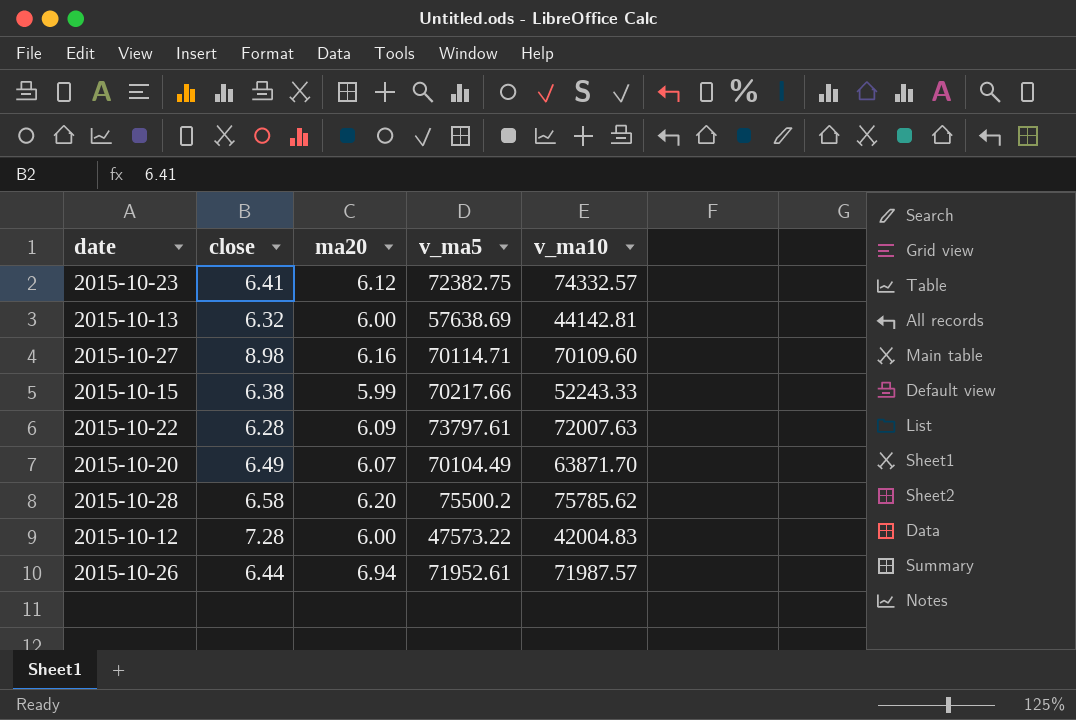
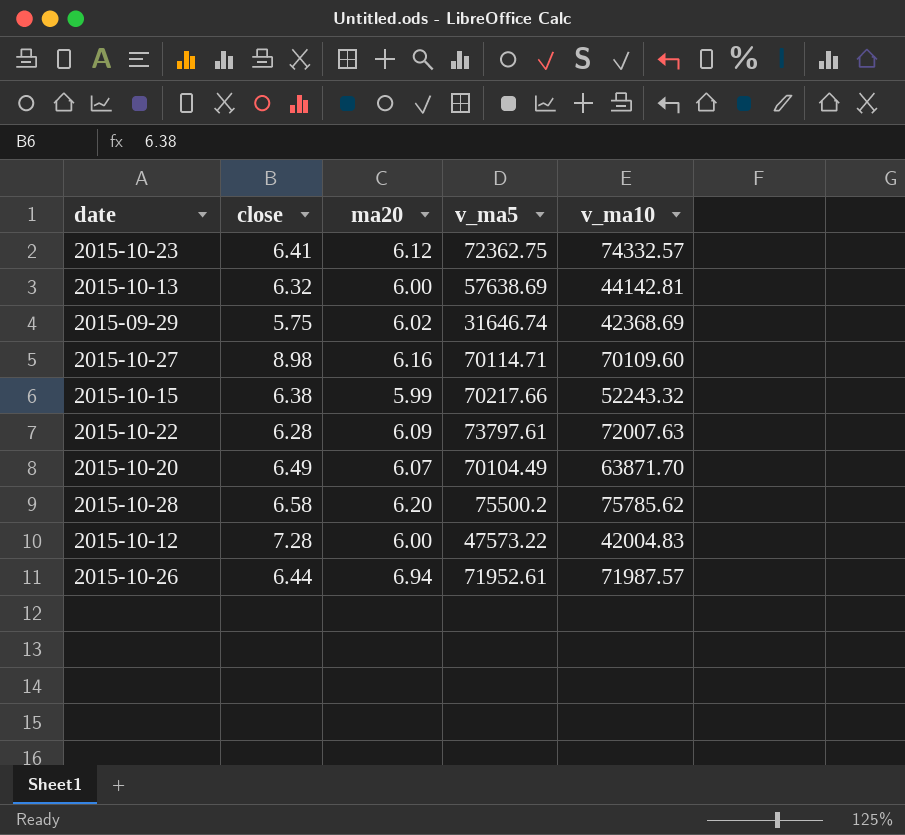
2015-10-23 | v_ma5: 72382.75 -> 72362.75
row 2015-09-29: none -> 5.75 | 6.02 | 31646.74 | 42368.69
2015-10-15 | v_ma10: 52243.33 -> 52243.32

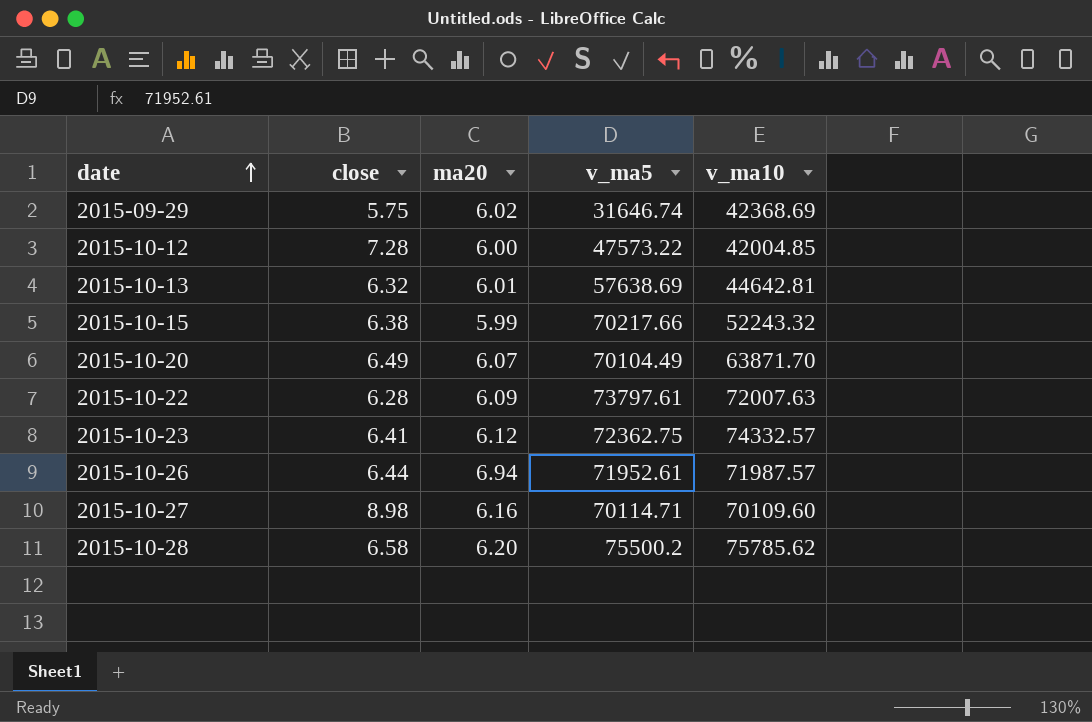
row order: none -> date ascending
2015-10-12 | v_ma10: 42004.83 -> 42004.85
2015-10-13 | ma20: 6.00 -> 6.01
2015-10-13 | v_ma10: 44142.81 -> 44642.81

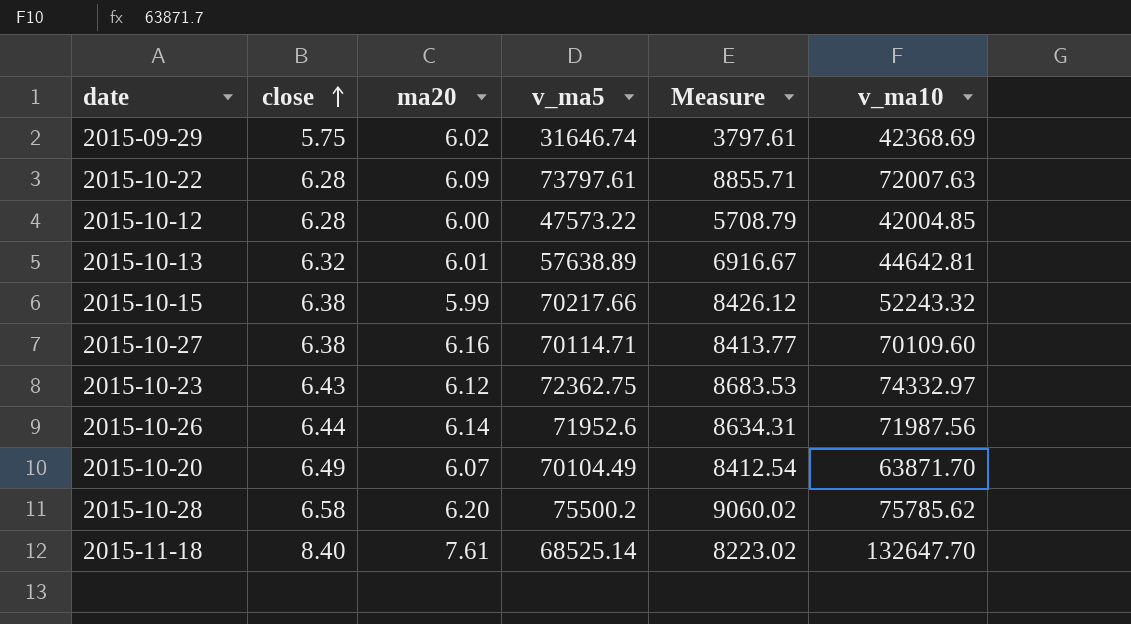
row order: date ascending -> close ascending
column Measure | formula: none -> [v_ma5] * 0.12
2015-10-12 | close: 7.28 -> 6.28
2015-10-13 | v_ma5: 57638.69 -> 57638.89
2015-10-27 | close: 8.98 -> 6.38
2015-10-23 | close: 6.41 -> 6.43
2015-10-23 | v_ma10: 74332.57 -> 74332.97
2015-10-26 | ma20: 6.94 -> 6.14
2015-10-26 | v_ma5: 71952.61 -> 71952.6
2015-10-26 | v_ma10: 71987.57 -> 71987.56
row 2015-11-18: none -> 8.40 | 7.61 | 68525.14 | 8223.02 | 132647.70

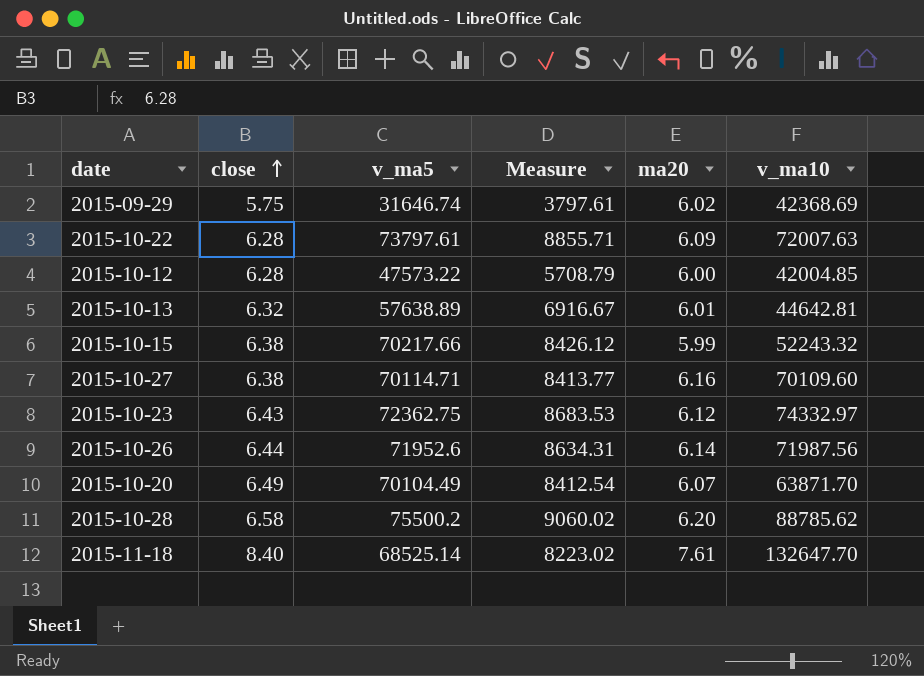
column ma20 | position: 3 -> 5
2015-10-28 | v_ma10: 75785.62 -> 88785.62

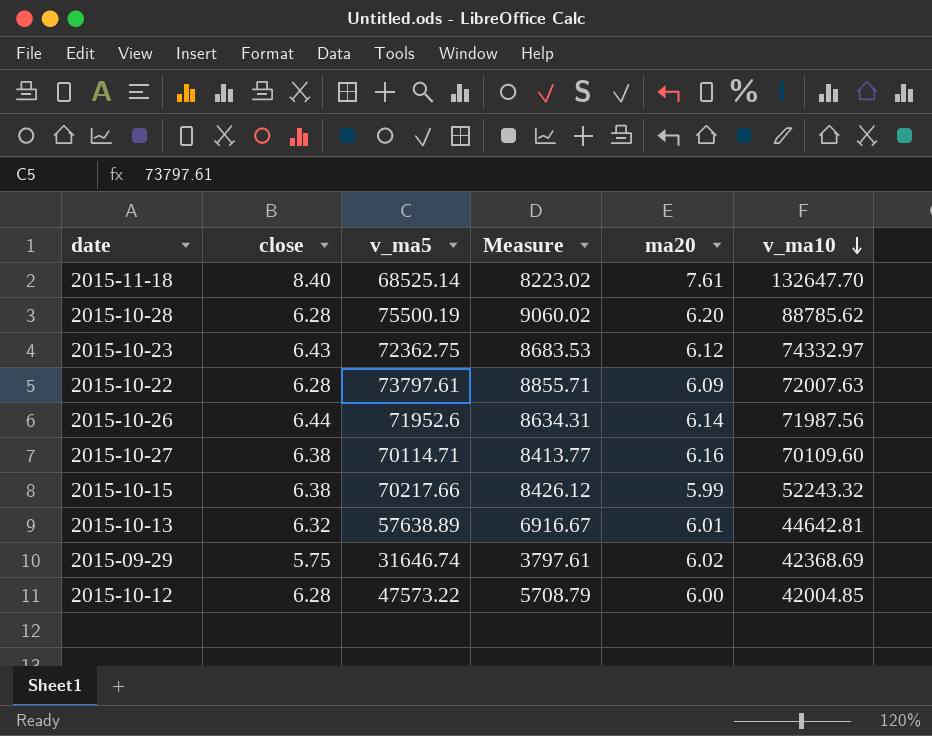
row order: close ascending -> v_ma10 descending
row 2015-10-20: 6.49 | 70104.49 | 8412.54 | 6.07 | 63871.70 -> none
2015-10-28 | close: 6.58 -> 6.28
2015-10-28 | v_ma5: 75500.2 -> 75500.19

